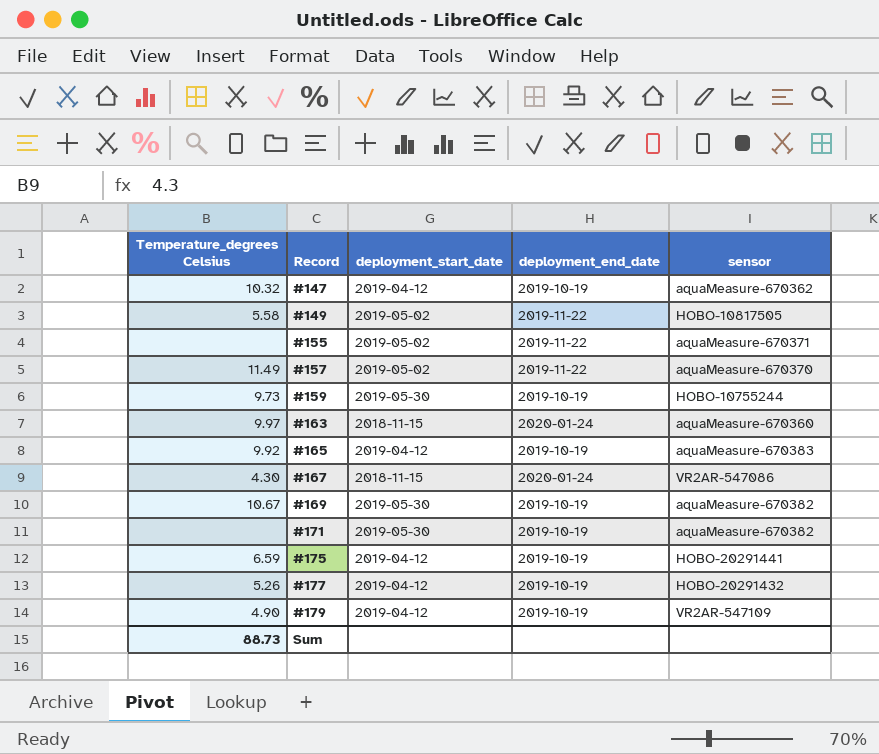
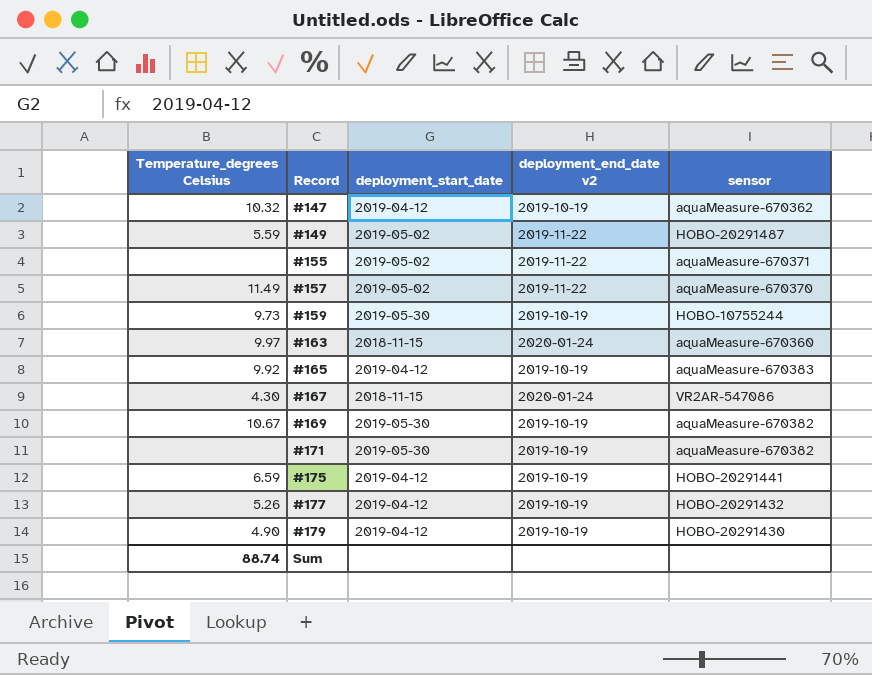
column name: deployment_end_date -> deployment_end_date v2
#149 | Temperature_degrees Celsius: 5.58 -> 5.59
#149 | sensor: HOBO-10817505 -> HOBO-20291487
#179 | sensor: VR2AR-547109 -> HOBO-20291430
Sum | Temperature_degrees Celsius: 88.73 -> 88.74

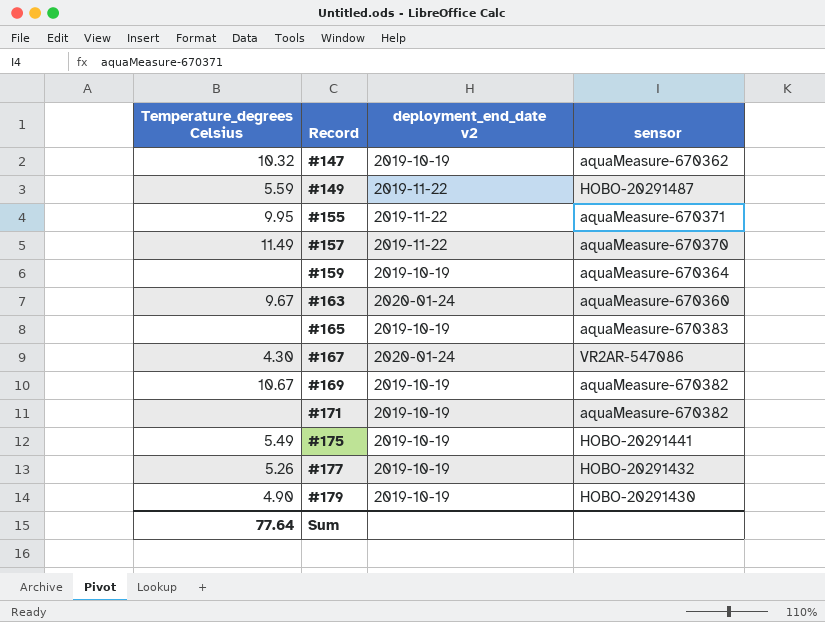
column deployment_start_date | position: 3 -> none
#155 | Temperature_degrees Celsius: none -> 9.95
#159 | Temperature_degrees Celsius: 9.73 -> none
#159 | sensor: HOBO-10755244 -> aquaMeasure-670364
#163 | Temperature_degrees Celsius: 9.97 -> 9.67
#165 | Temperature_degrees Celsius: 9.92 -> none
#175 | Temperature_degrees Celsius: 6.59 -> 5.49
Sum | Temperature_degrees Celsius: 88.74 -> 77.64

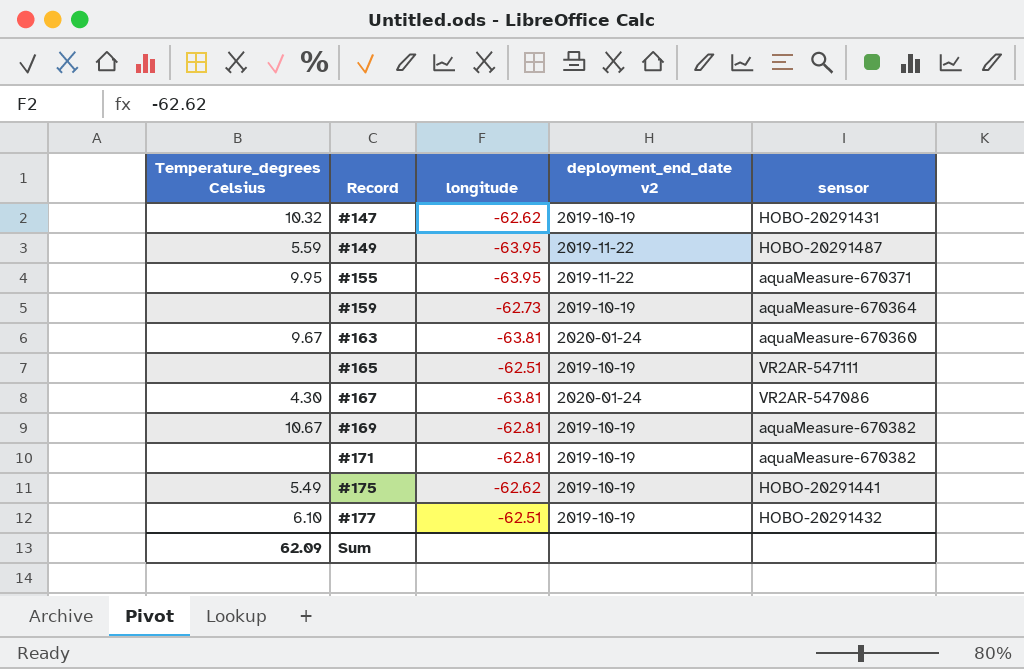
column longitude | position: none -> 3
row #157: 11.49 | 2019-11-22 | aquaMeasure-670370 -> none
row #179: 4.90 | 2019-10-19 | HOBO-20291430 -> none
#147 | sensor: aquaMeasure-670362 -> HOBO-20291431
#165 | sensor: aquaMeasure-670383 -> VR2AR-547111
#177 | Temperature_degrees Celsius: 5.26 -> 6.10
Sum | Temperature_degrees Celsius: 77.64 -> 62.09

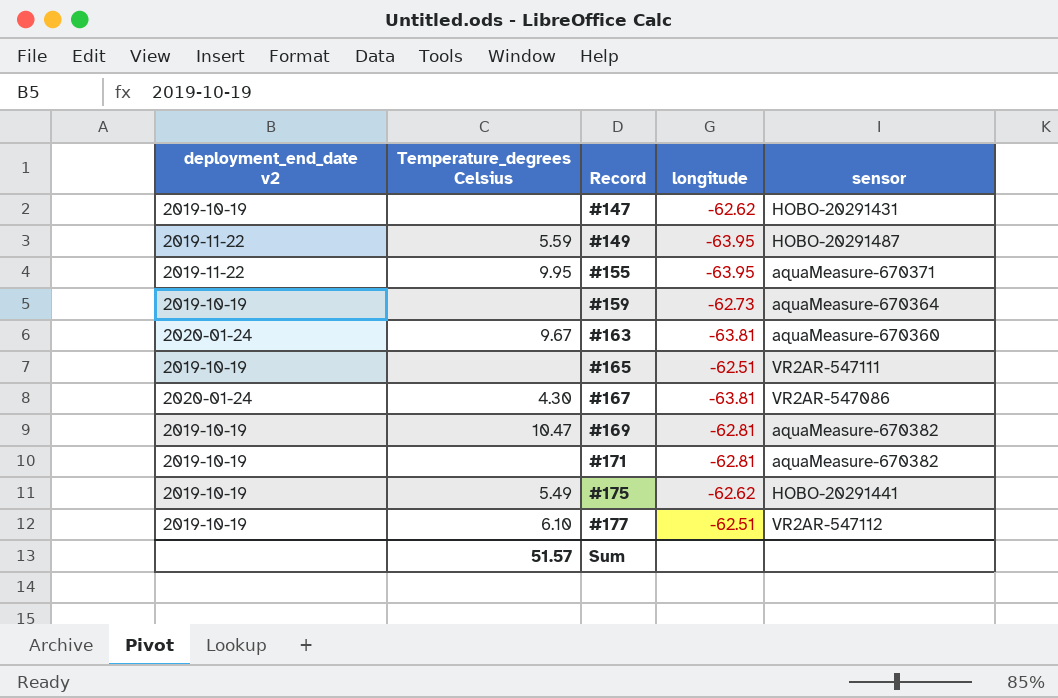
column deployment_end_date v2 | position: 4 -> 1
#147 | Temperature_degrees Celsius: 10.32 -> none
#169 | Temperature_degrees Celsius: 10.67 -> 10.47
#177 | sensor: HOBO-20291432 -> VR2AR-547112
Sum | Temperature_degrees Celsius: 62.09 -> 51.57

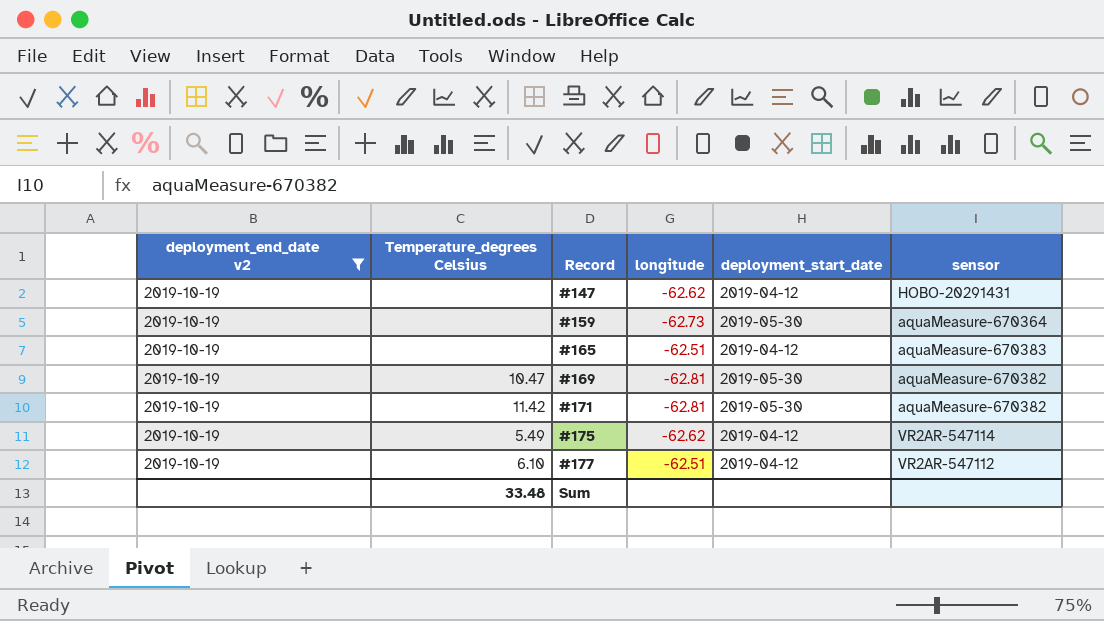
filter: none -> deployment_end_date v2 = 2019-10-19
column deployment_start_date | position: none -> 5
#165 | sensor: VR2AR-547111 -> aquaMeasure-670383
#171 | Temperature_degrees Celsius: none -> 11.42
#175 | sensor: HOBO-20291441 -> VR2AR-547114
Sum | Temperature_degrees Celsius: 51.57 -> 33.48

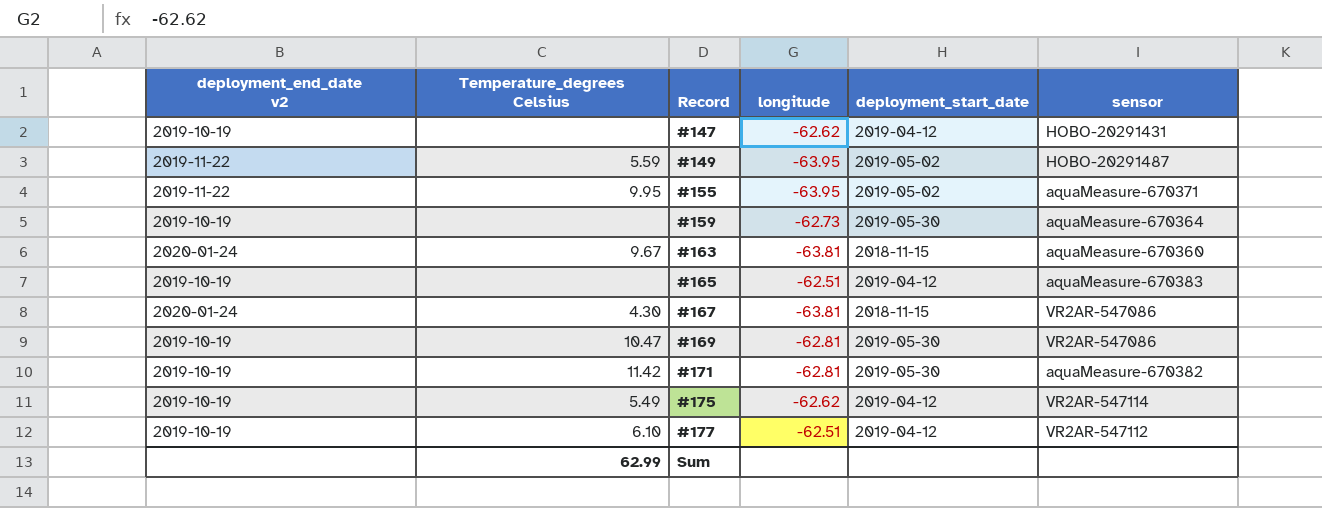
filter: deployment_end_date v2 = 2019-10-19 -> none
#169 | sensor: aquaMeasure-670382 -> VR2AR-547086
Sum | Temperature_degrees Celsius: 33.48 -> 62.99

